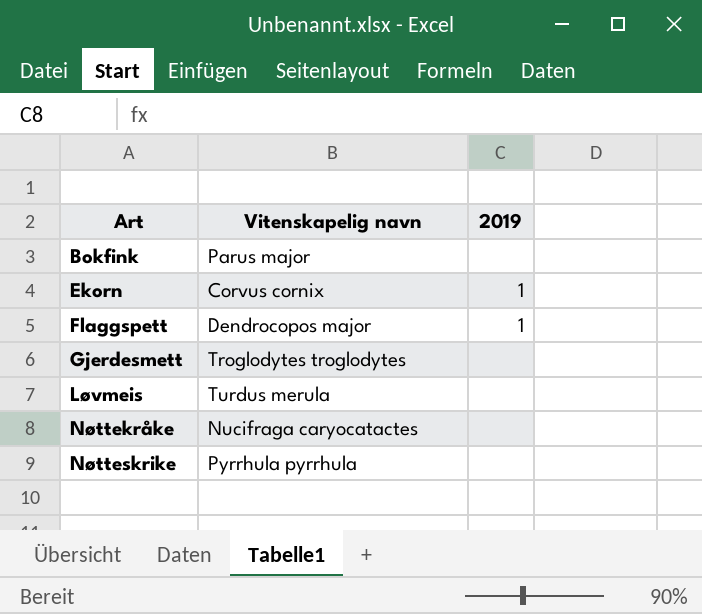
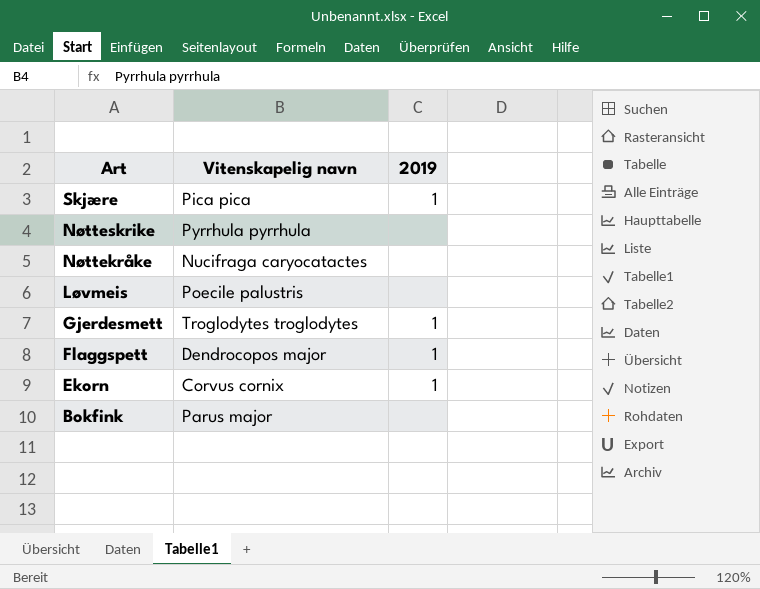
row order: Art ascending -> Art descending
row Skjære: none -> Pica pica | 1
Løvmeis | Vitenskapelig navn: Turdus merula -> Poecile palustris
Gjerdesmett | 2019: none -> 1

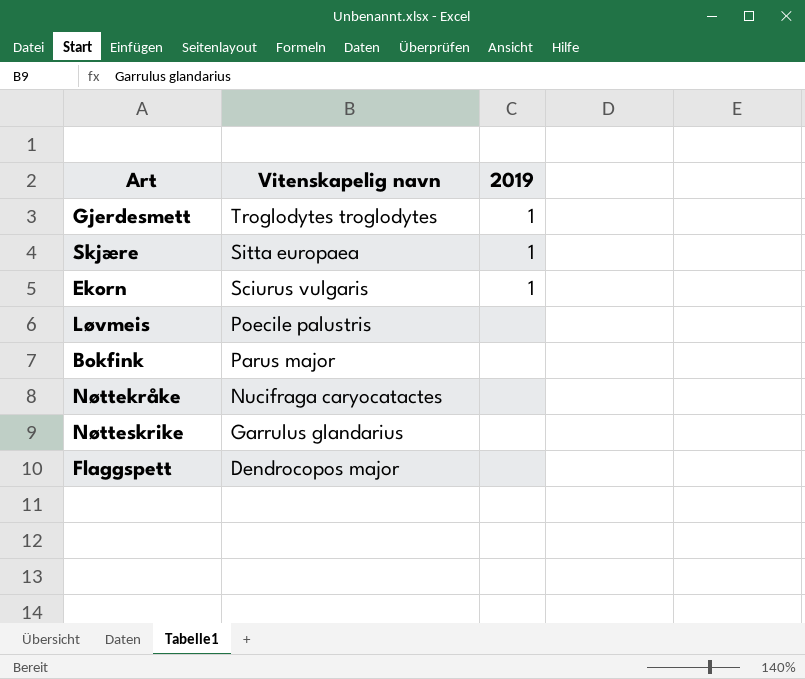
row order: Art descending -> Vitenskapelig navn descending
Skjære | Vitenskapelig navn: Pica pica -> Sitta europaea
Ekorn | Vitenskapelig navn: Corvus cornix -> Sciurus vulgaris
Nøtteskrike | Vitenskapelig navn: Pyrrhula pyrrhula -> Garrulus glandarius
Flaggspett | 2019: 1 -> none

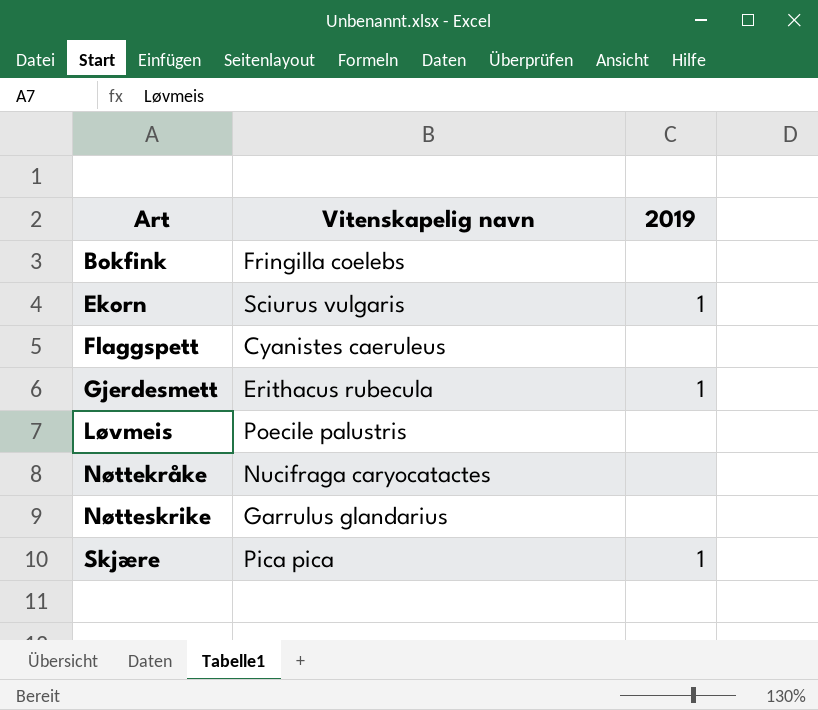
row order: Vitenskapelig navn descending -> Art ascending
Bokfink | Vitenskapelig navn: Parus major -> Fringilla coelebs
Flaggspett | Vitenskapelig navn: Dendrocopos major -> Cyanistes caeruleus
Gjerdesmett | Vitenskapelig navn: Troglodytes troglodytes -> Erithacus rubecula
Skjære | Vitenskapelig navn: Sitta europaea -> Pica pica

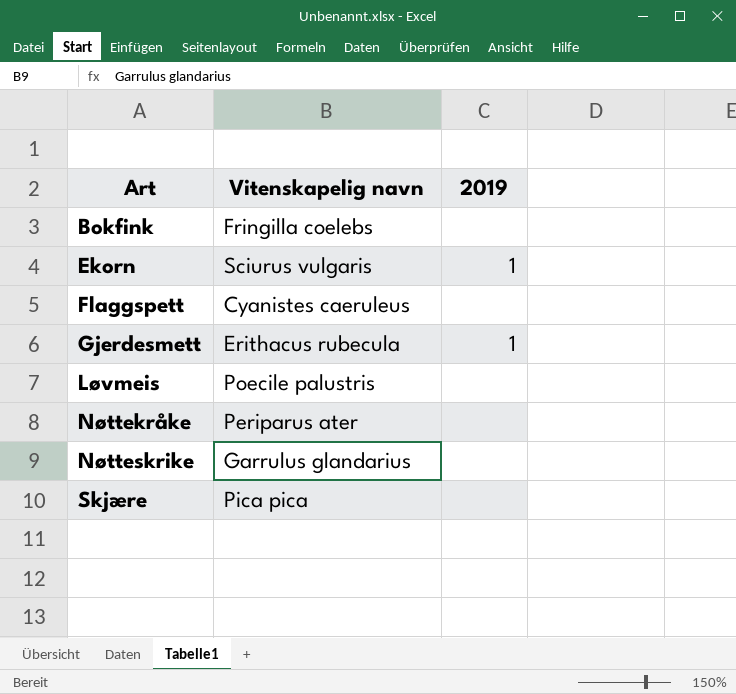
Nøttekråke | Vitenskapelig navn: Nucifraga caryocatactes -> Periparus ater
Skjære | 2019: 1 -> none

